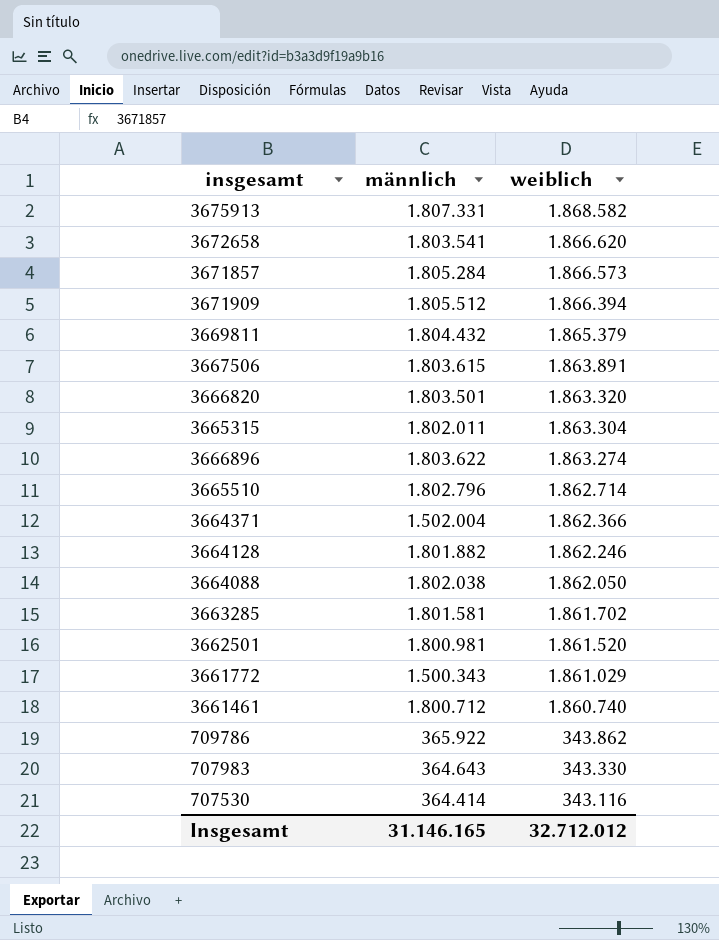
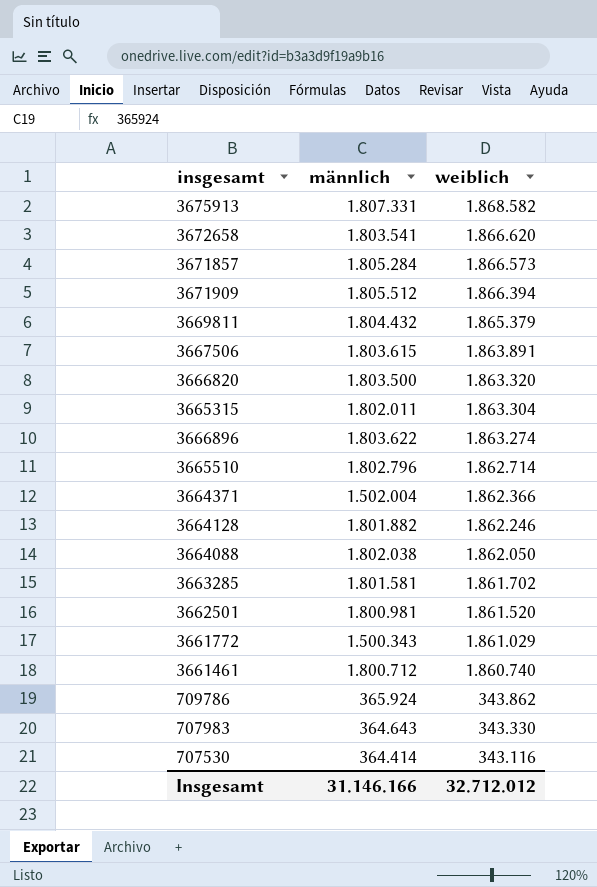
3666820 | männlich: 1.803.501 -> 1.803.500
709786 | männlich: 365.922 -> 365.924
Insgesamt | männlich: 31.146.165 -> 31.146.166

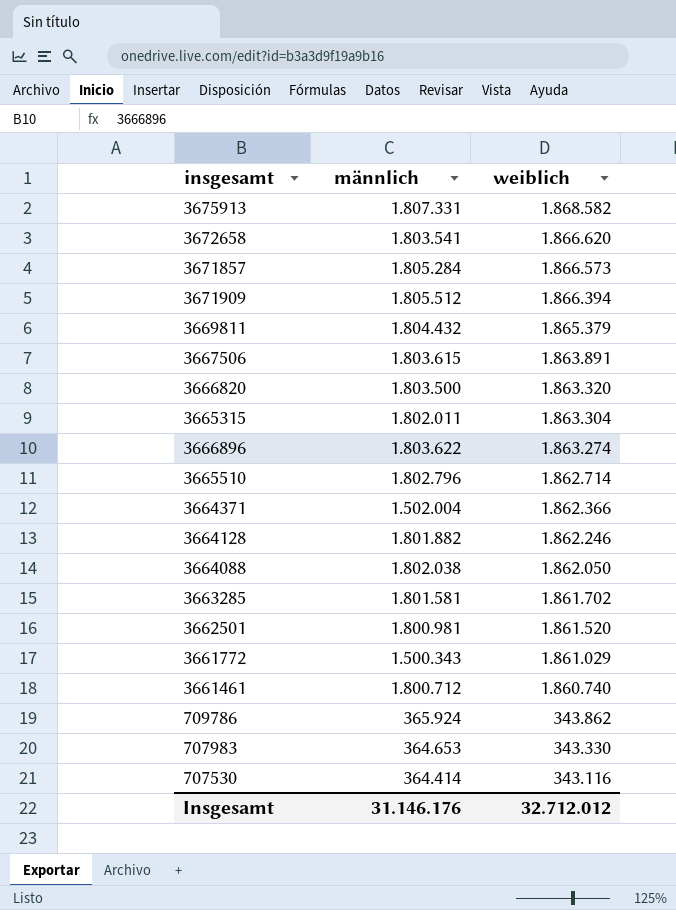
707983 | männlich: 364.643 -> 364.653
Insgesamt | männlich: 31.146.166 -> 31.146.176

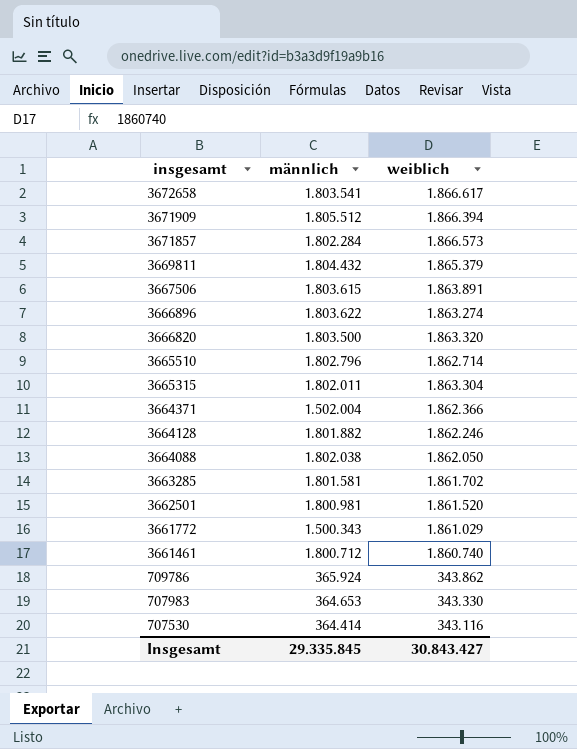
row order: weiblich descending -> insgesamt descending
row 3675913: 1.807.331 | 1.868.582 -> none
3672658 | weiblich: 1.866.620 -> 1.866.617
3671857 | männlich: 1.805.284 -> 1.802.284
Insgesamt | männlich: 31.146.176 -> 29.335.845
Insgesamt | weiblich: 32.712.012 -> 30.843.427

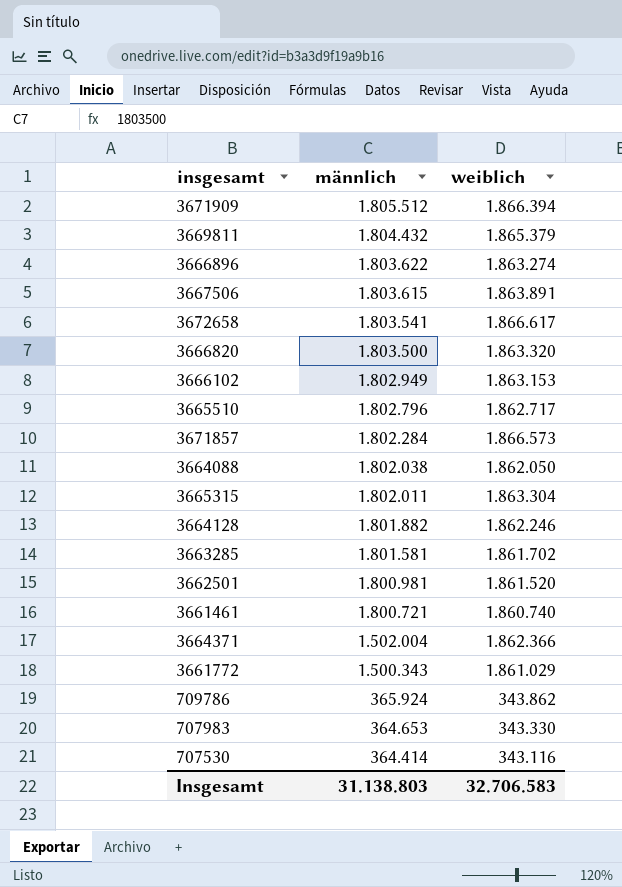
row order: insgesamt descending -> männlich descending
row 3666102: none -> 1.802.949 | 1.863.153
3665510 | weiblich: 1.862.714 -> 1.862.717
3661461 | männlich: 1.800.712 -> 1.800.721
Insgesamt | männlich: 29.335.845 -> 31.138.803
Insgesamt | weiblich: 30.843.427 -> 32.706.583

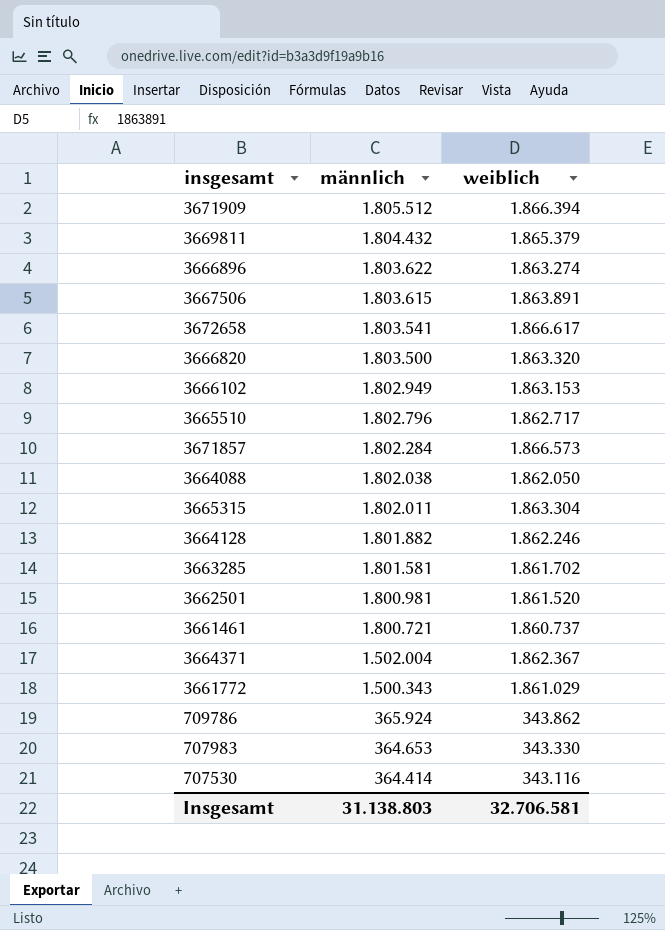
3661461 | weiblich: 1.860.740 -> 1.860.737
3664371 | weiblich: 1.862.366 -> 1.862.367
Insgesamt | weiblich: 32.706.583 -> 32.706.581

